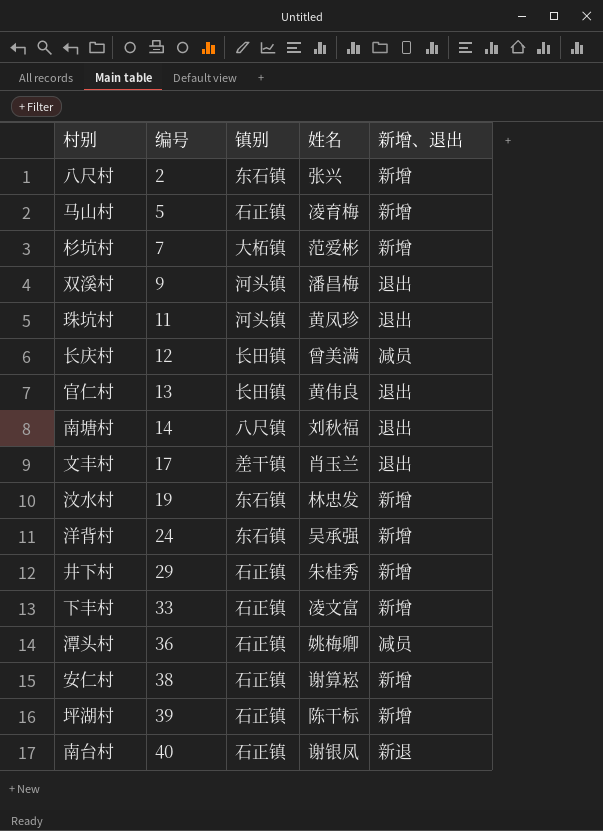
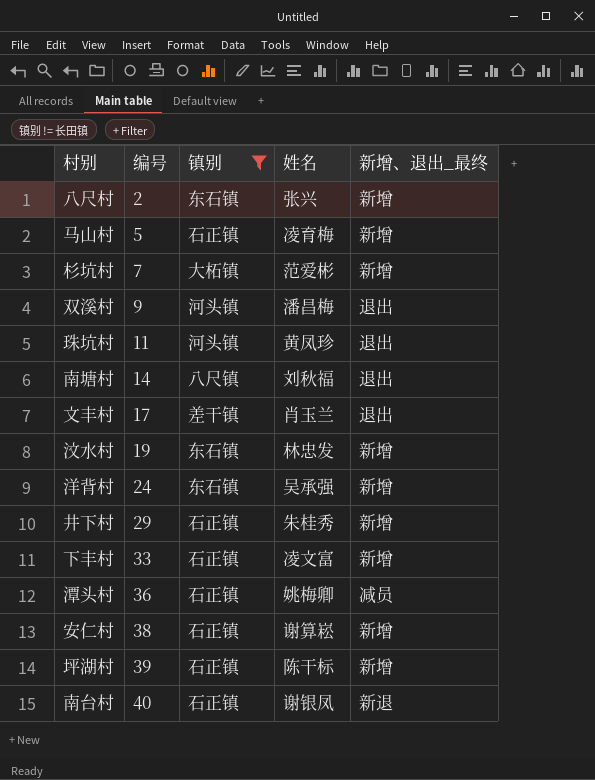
filter: none -> 镇别 != 长田镇
column name: 新增、退出 -> 新增、退出_最终

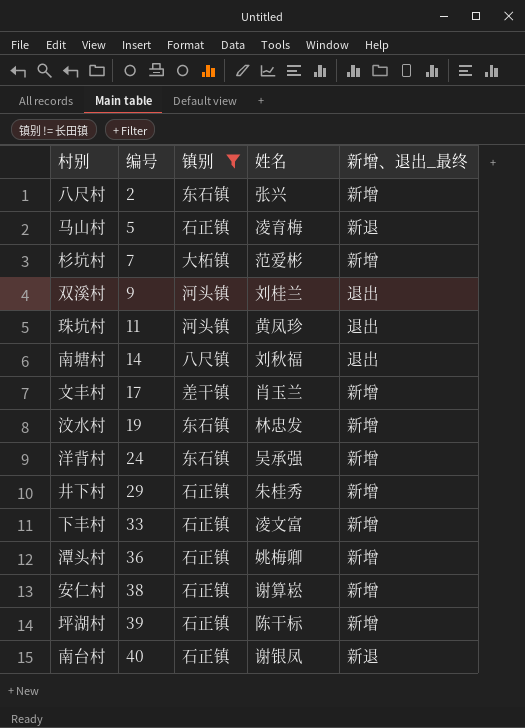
马山村 | 新增、退出_最终: 新增 -> 新退
双溪村 | 姓名: 潘昌梅 -> 刘桂兰
文丰村 | 新增、退出_最终: 退出 -> 新增
潭头村 | 新增、退出_最终: 减员 -> 新增

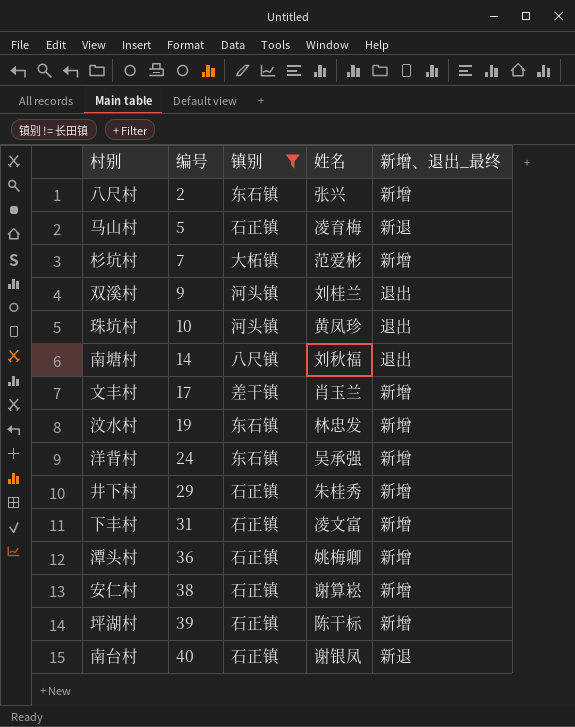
珠坑村 | 编号: 11 -> 10
下丰村 | 编号: 33 -> 31

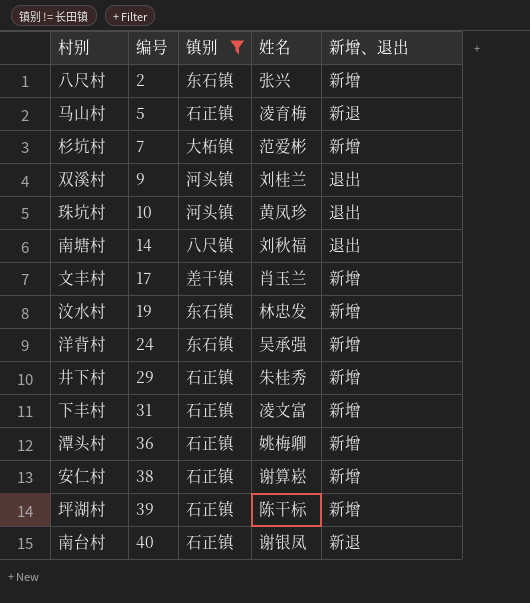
column name: 新增、退出_最终 -> 新增、退出

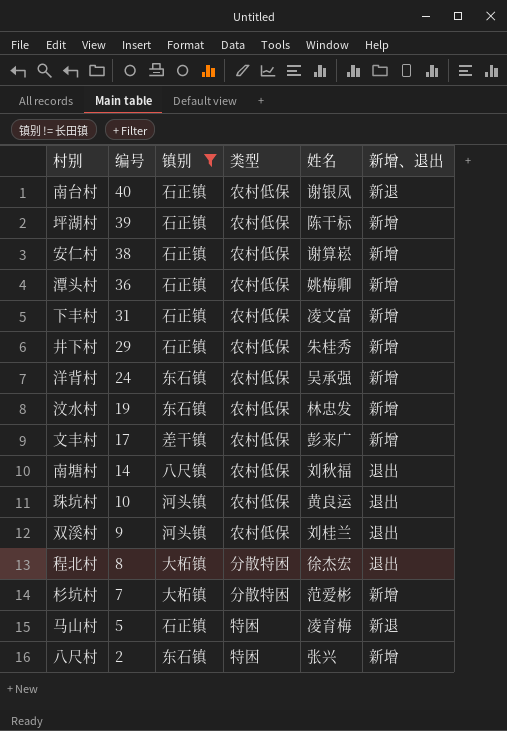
row order: 编号 ascending -> 编号 descending
column 类型 | position: none -> 4
文丰村 | 姓名: 肖玉兰 -> 彭来广
珠坑村 | 姓名: 黄凤珍 -> 黄良运
row 程北村: none -> 8 | 大柘镇 | 分散特困 | 徐杰宏 | 退出

